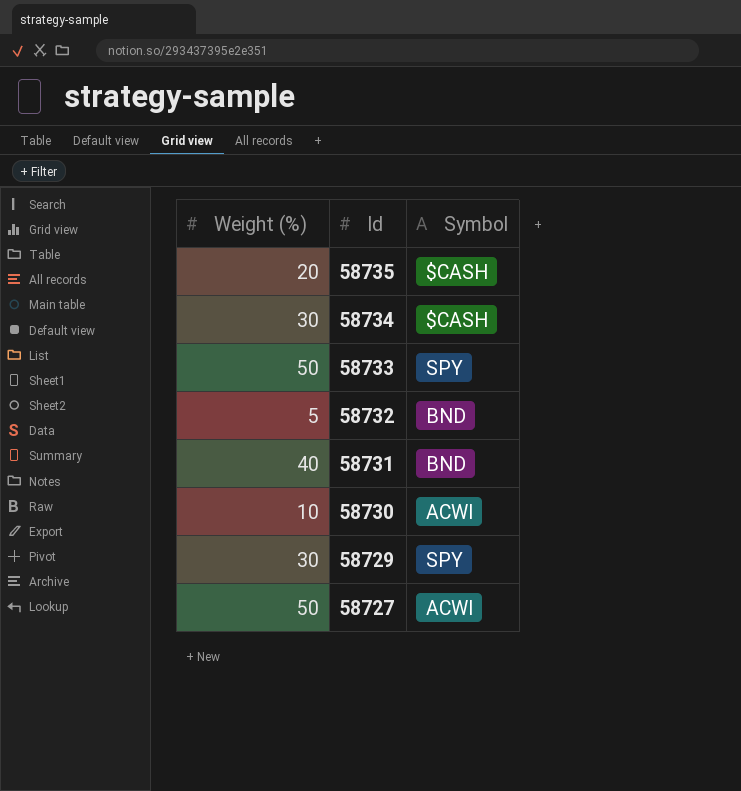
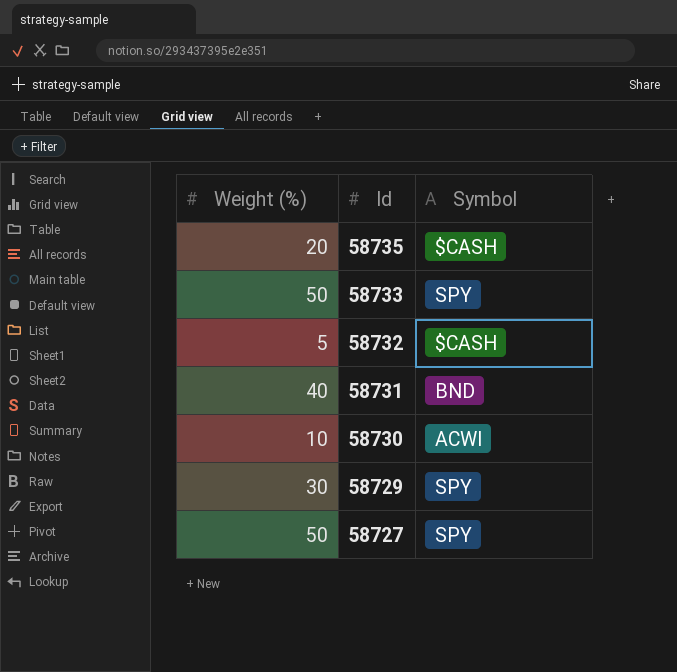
row 58734: 30 | $CASH -> none
58732 | Symbol: BND -> $CASH
58727 | Symbol: ACWI -> SPY

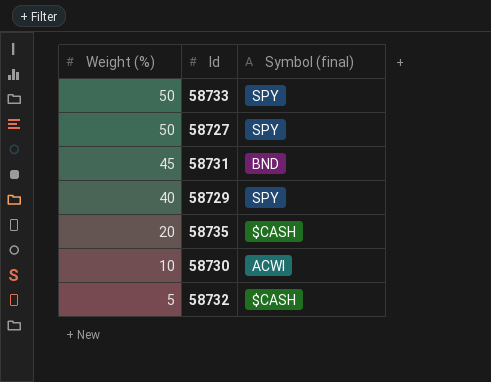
row order: Id descending -> Weight (%) descending
column name: Symbol -> Symbol (final)
58731 | Weight (%): 40 -> 45
58729 | Weight (%): 30 -> 40

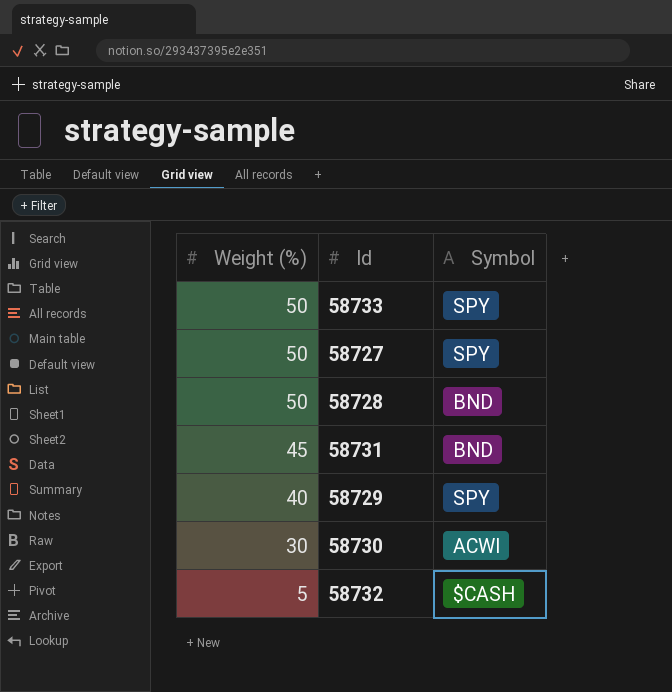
column name: Symbol (final) -> Symbol
row 58735: 20 | $CASH -> none
row 58728: none -> 50 | BND
58730 | Weight (%): 10 -> 30

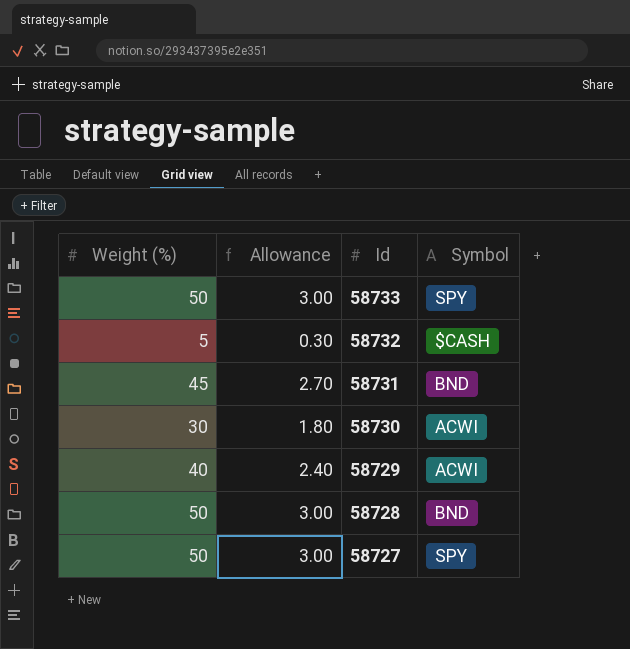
row order: Weight (%) descending -> Id descending
column Allowance | formula: none -> [Weight (%)] * 0.06
58729 | Symbol: SPY -> ACWI

